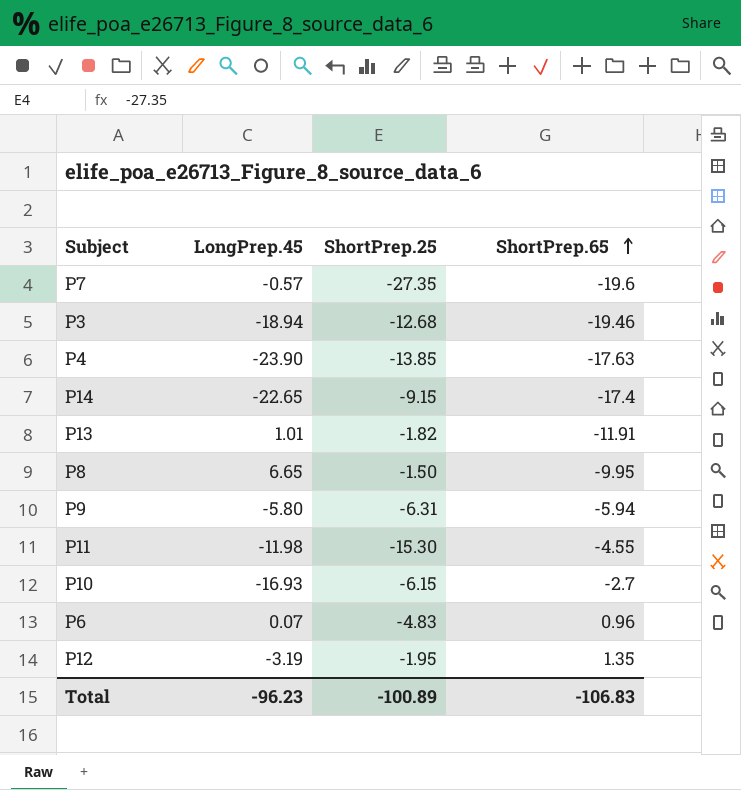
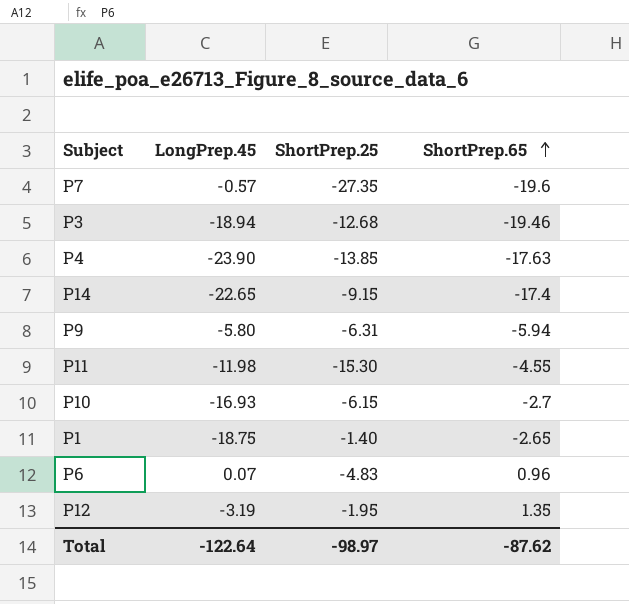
row P13: 1.01 | -1.82 | -11.91 -> none
row P8: 6.65 | -1.50 | -9.95 -> none
row P1: none -> -18.75 | -1.40 | -2.65
Total | LongPrep.45: -96.23 -> -122.64
Total | ShortPrep.25: -100.89 -> -98.97
Total | ShortPrep.65: -106.83 -> -87.62

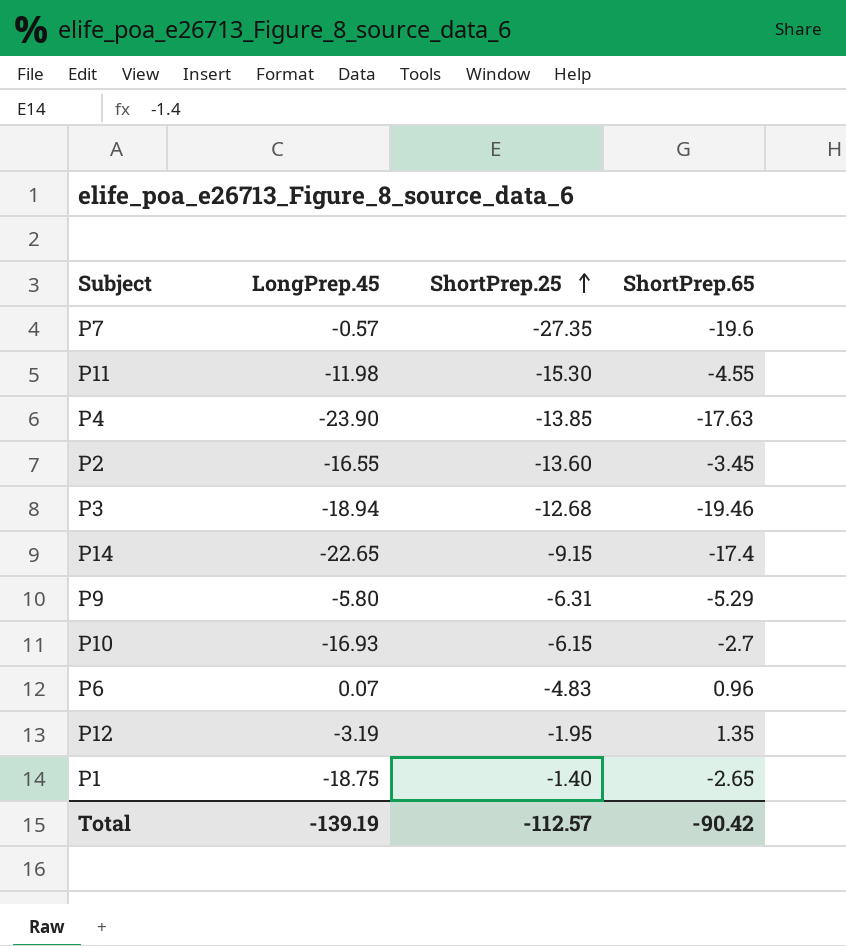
row order: ShortPrep.65 ascending -> ShortPrep.25 ascending
row P2: none -> -16.55 | -13.60 | -3.45
P9 | ShortPrep.65: -5.94 -> -5.29
Total | LongPrep.45: -122.64 -> -139.19
Total | ShortPrep.25: -98.97 -> -112.57
Total | ShortPrep.65: -87.62 -> -90.42

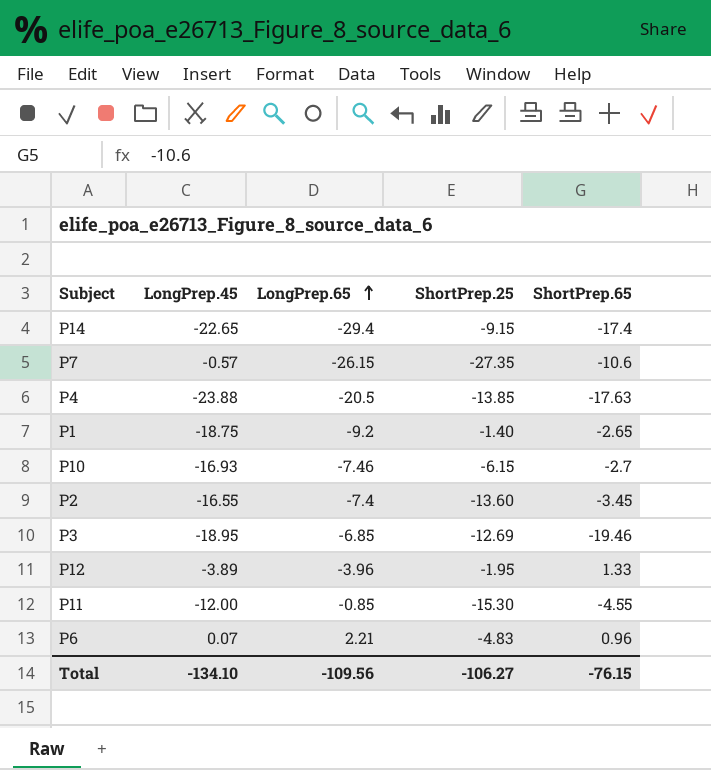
row order: ShortPrep.25 ascending -> LongPrep.65 ascending
column LongPrep.65 | position: none -> 3
row P9: -5.80 | -6.31 | -5.29 -> none
P7 | ShortPrep.65: -19.6 -> -10.6
P4 | LongPrep.45: -23.90 -> -23.88
P3 | LongPrep.45: -18.94 -> -18.95
P3 | ShortPrep.25: -12.68 -> -12.69
P12 | LongPrep.45: -3.19 -> -3.89
P12 | ShortPrep.65: 1.35 -> 1.33
P11 | LongPrep.45: -11.98 -> -12.00
Total | LongPrep.45: -139.19 -> -134.10
Total | ShortPrep.25: -112.57 -> -106.27
Total | ShortPrep.65: -90.42 -> -76.15

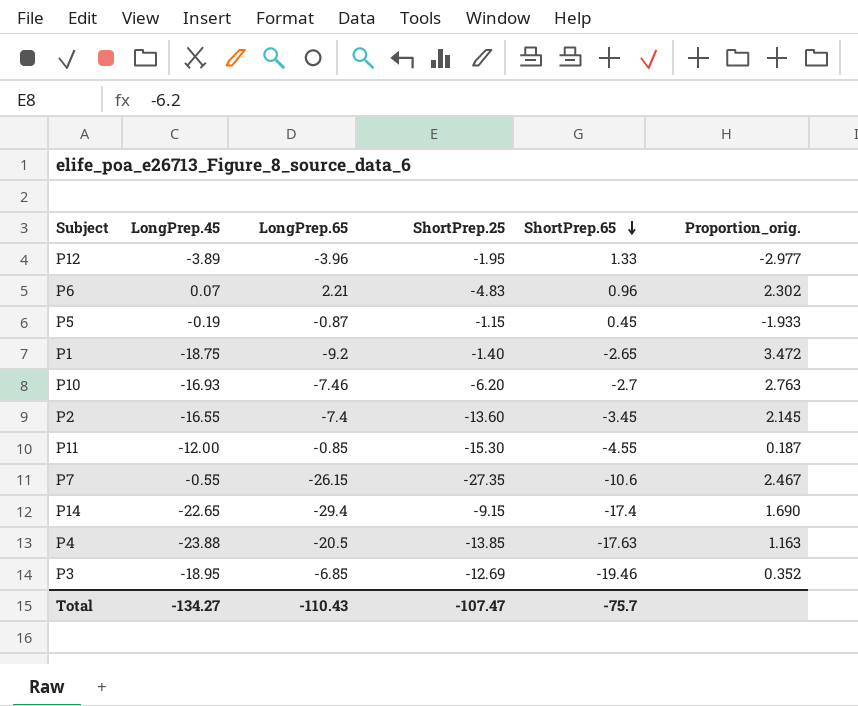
row order: LongPrep.65 ascending -> ShortPrep.65 descending
column Proportion_orig. | formula: none -> [LongPrep.65] / [ShortPrep.65]
row P5: none -> -0.19 | -0.87 | -1.15 | 0.45 | -1.933
P10 | ShortPrep.25: -6.15 -> -6.20
P7 | LongPrep.45: -0.57 -> -0.55
Total | LongPrep.45: -134.10 -> -134.27
Total | LongPrep.65: -109.56 -> -110.43
Total | ShortPrep.25: -106.27 -> -107.47
Total | ShortPrep.65: -76.15 -> -75.7

